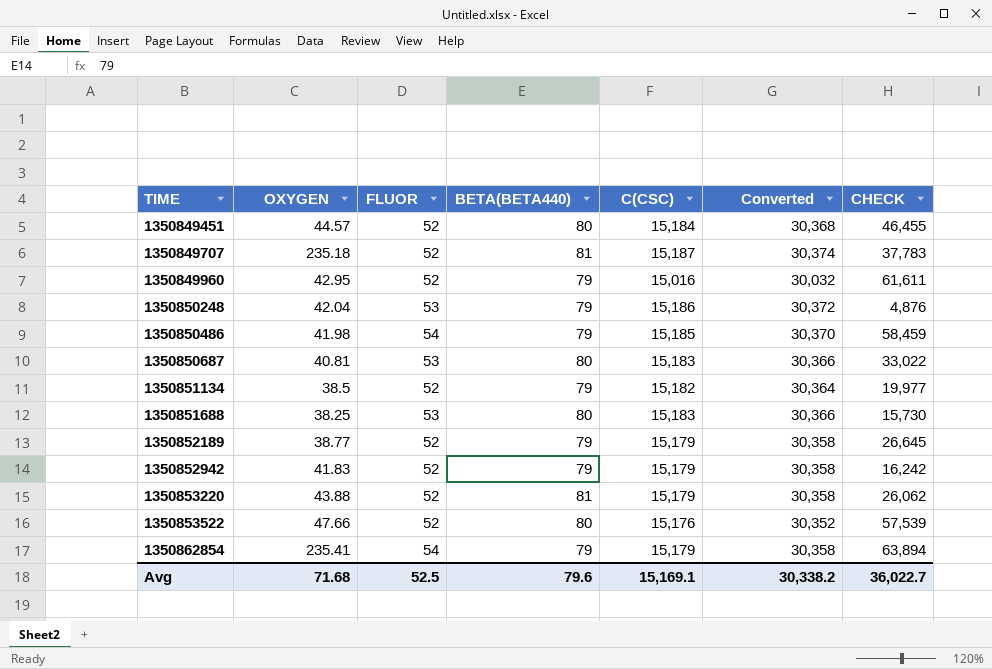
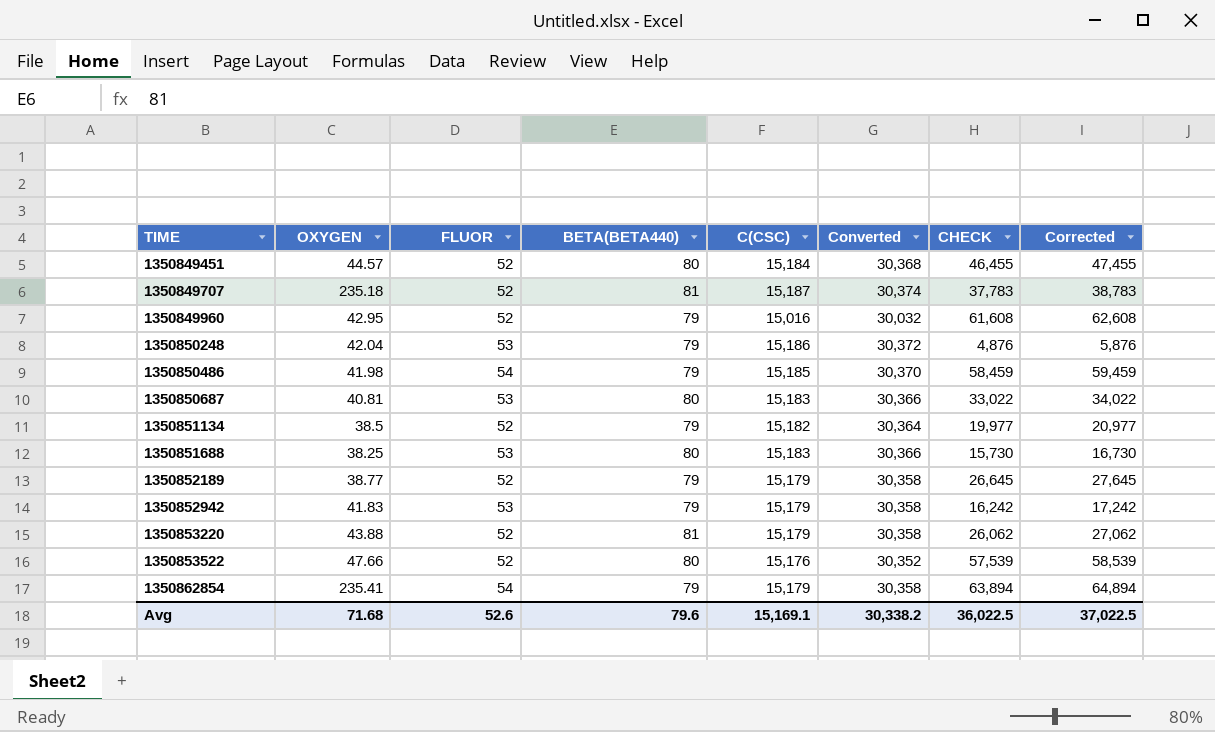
column Corrected | formula: none -> [CHECK] + 1000
1350849960 | CHECK: 61,611 -> 61,608
1350852942 | FLUOR: 52 -> 53
Avg | FLUOR: 52.5 -> 52.6
Avg | CHECK: 36,022.7 -> 36,022.5

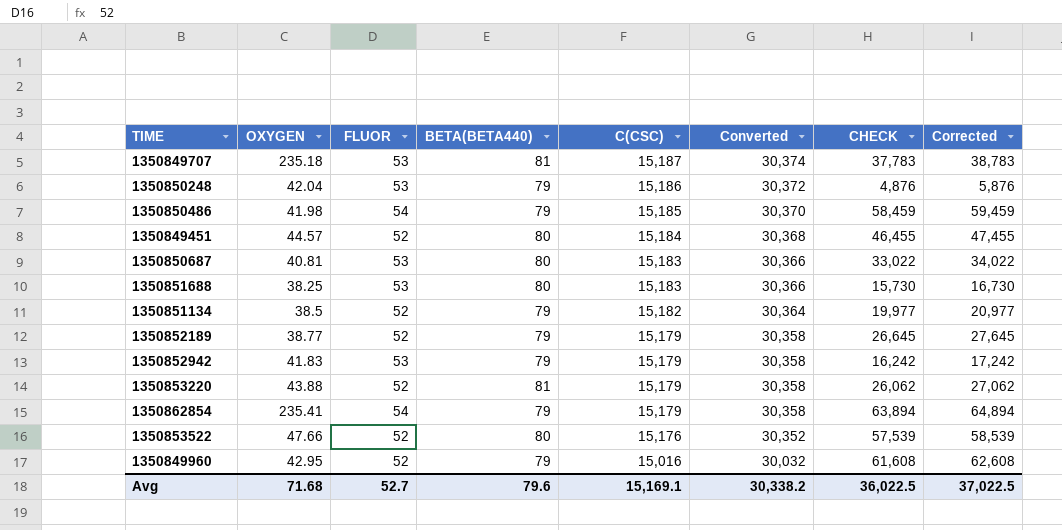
row order: TIME ascending -> C(CSC) descending
1350849707 | FLUOR: 52 -> 53
Avg | FLUOR: 52.6 -> 52.7

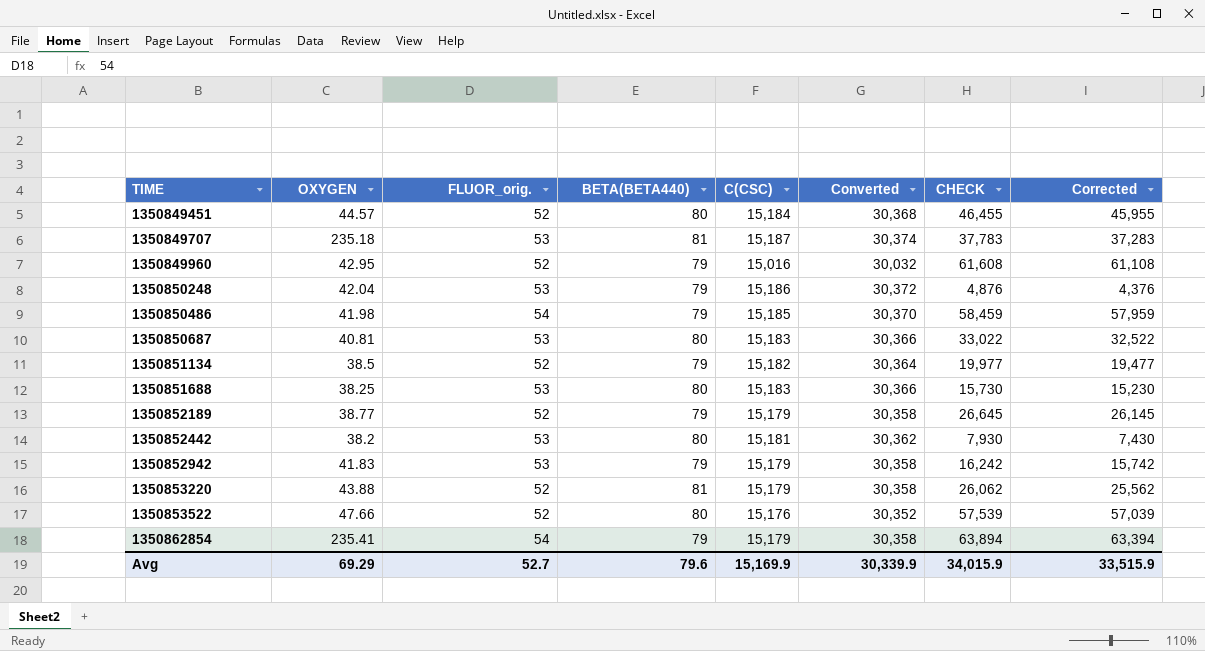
row order: C(CSC) descending -> TIME ascending
column name: FLUOR -> FLUOR_orig.
column Corrected | formula: [CHECK] + 1000 -> [CHECK] - 500
row 1350852442: none -> 38.2 | 53 | 80 | 15,181 | 30,362 | 7,930 | 7,430
Avg | OXYGEN: 71.68 -> 69.29
Avg | C(CSC): 15,169.1 -> 15,169.9
Avg | Converted: 30,338.2 -> 30,339.9
Avg | CHECK: 36,022.5 -> 34,015.9
Avg | Corrected: 37,022.5 -> 33,515.9

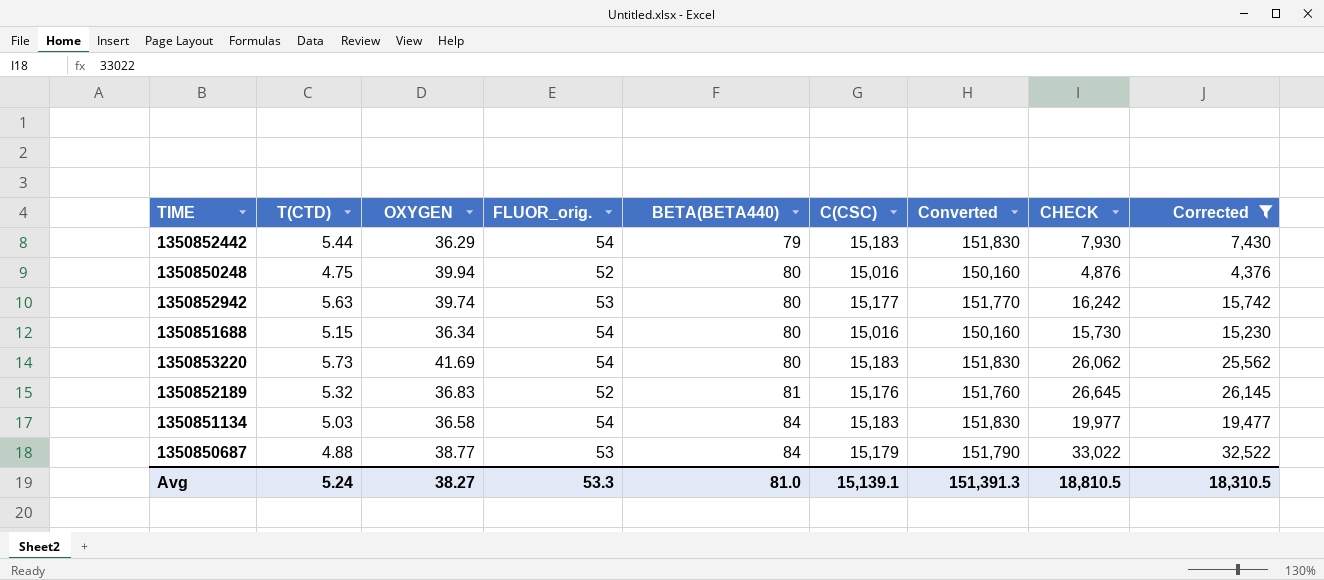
filter: none -> Corrected <= 32,522
row order: TIME ascending -> BETA(BETA440) ascending
column T(CTD) | position: none -> 2
column Converted | formula: [C(CSC)] * 2 -> [C(CSC)] * 10
1350852442 | OXYGEN: 38.2 -> 36.29
1350852442 | FLUOR_orig.: 53 -> 54
1350852442 | BETA(BETA440): 80 -> 79
1350852442 | C(CSC): 15,181 -> 15,183
1350850248 | OXYGEN: 42.04 -> 39.94
1350850248 | FLUOR_orig.: 53 -> 52
1350850248 | BETA(BETA440): 79 -> 80
1350850248 | C(CSC): 15,186 -> 15,016
1350852942 | OXYGEN: 41.83 -> 39.74
1350852942 | BETA(BETA440): 79 -> 80
1350852942 | C(CSC): 15,179 -> 15,177
1350851688 | OXYGEN: 38.25 -> 36.34
1350851688 | FLUOR_orig.: 53 -> 54
1350851688 | C(CSC): 15,183 -> 15,016
1350853220 | OXYGEN: 43.88 -> 41.69
1350853220 | FLUOR_orig.: 52 -> 54
1350853220 | BETA(BETA440): 81 -> 80
1350853220 | C(CSC): 15,179 -> 15,183
1350852189 | OXYGEN: 38.77 -> 36.83
1350852189 | BETA(BETA440): 79 -> 81
1350852189 | C(CSC): 15,179 -> 15,176
1350851134 | OXYGEN: 38.5 -> 36.58
1350851134 | FLUOR_orig.: 52 -> 54
1350851134 | BETA(BETA440): 79 -> 84
1350851134 | C(CSC): 15,182 -> 15,183
1350850687 | OXYGEN: 40.81 -> 38.77
1350850687 | BETA(BETA440): 80 -> 84
1350850687 | C(CSC): 15,183 -> 15,179
Avg | OXYGEN: 69.29 -> 38.27
Avg | FLUOR_orig.: 52.7 -> 53.3
Avg | BETA(BETA440): 79.6 -> 81.0
Avg | C(CSC): 15,169.9 -> 15,139.1
Avg | Converted: 30,339.9 -> 151,391.3
Avg | CHECK: 34,015.9 -> 18,810.5
Avg | Corrected: 33,515.9 -> 18,310.5

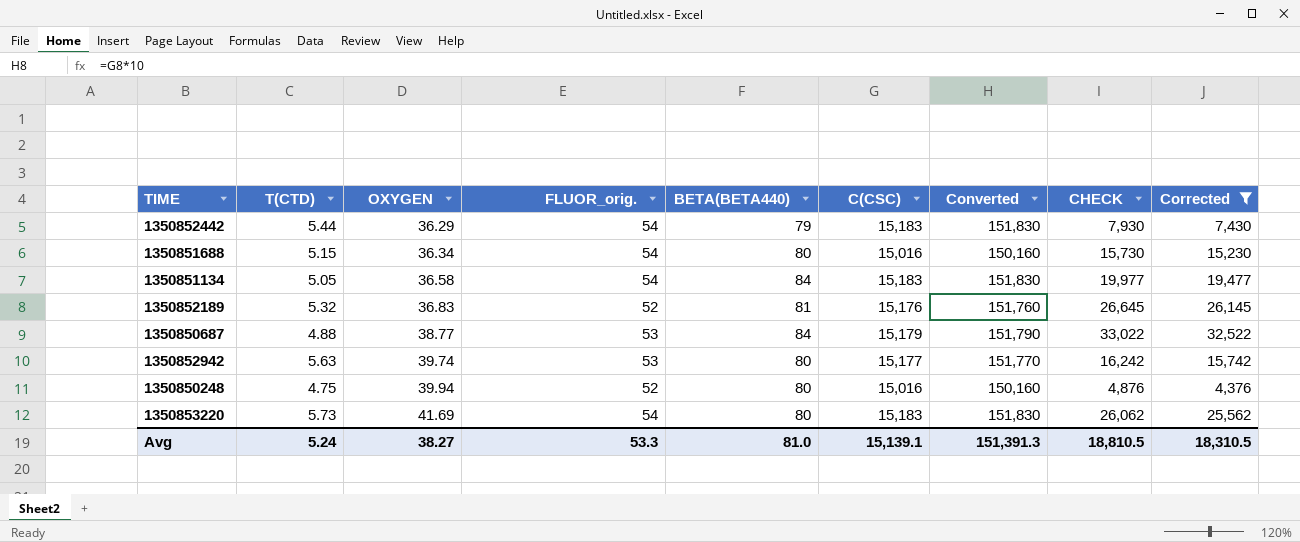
row order: BETA(BETA440) ascending -> OXYGEN ascending
1350851134 | T(CTD): 5.03 -> 5.05

